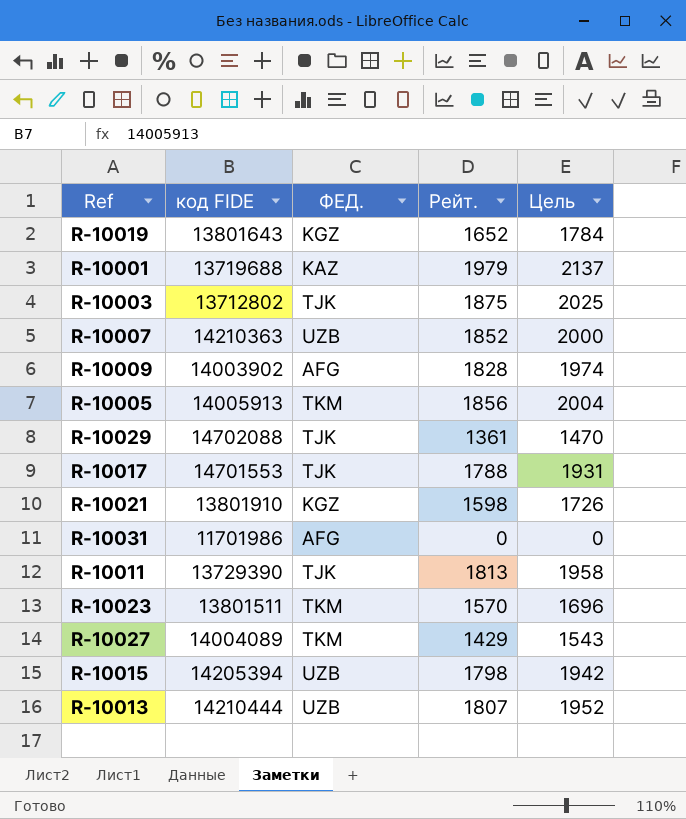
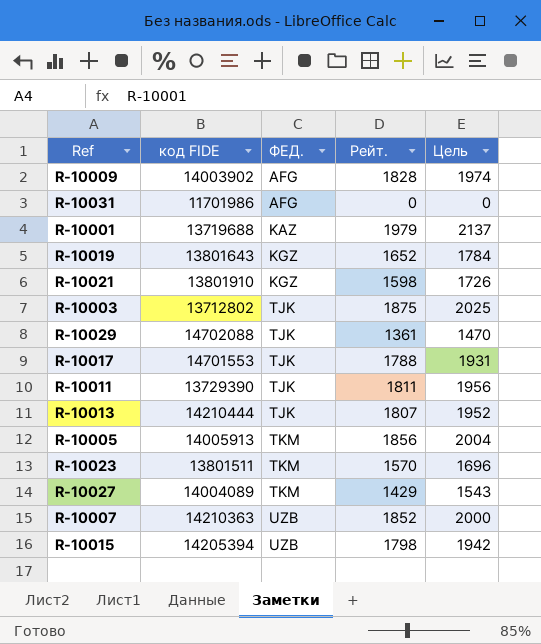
row order: none -> ФЕД. ascending
R-10011 | Рейт.: 1813 -> 1811
R-10011 | Цель: 1958 -> 1956
R-10013 | ФЕД.: UZB -> TJK

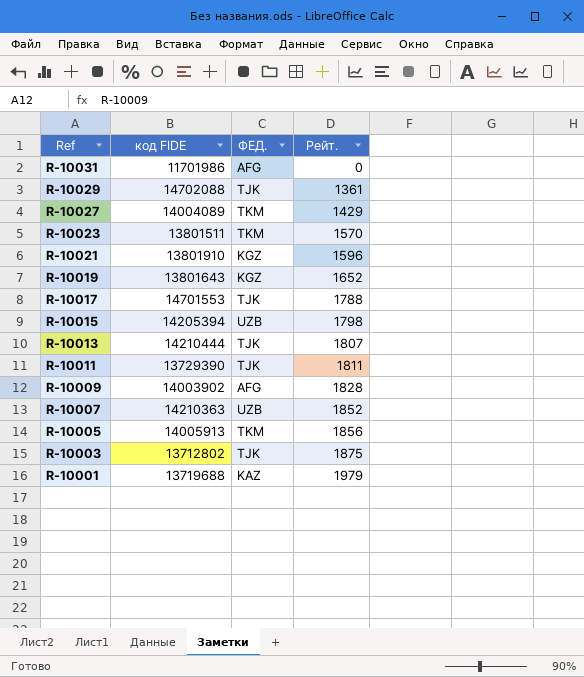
row order: ФЕД. ascending -> Ref descending
column Цель | formula: [Рейт.] * 1,08 -> none
R-10021 | Рейт.: 1598 -> 1596

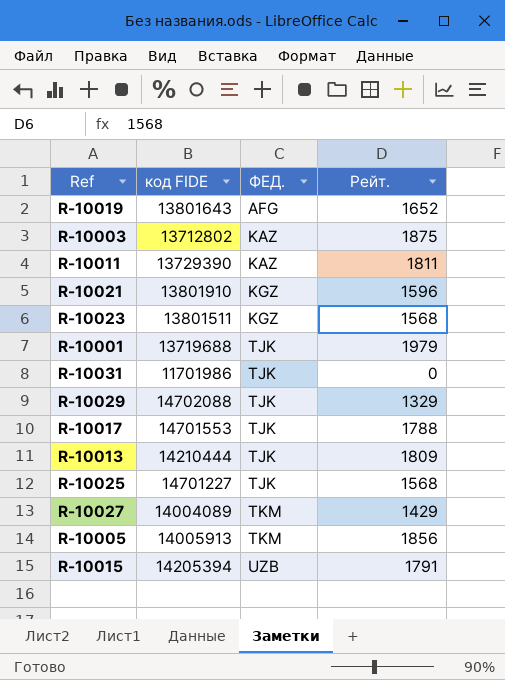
row order: Ref descending -> ФЕД. ascending
row R-10009: 14003902 | AFG | 1828 -> none
row R-10007: 14210363 | UZB | 1852 -> none
R-10019 | ФЕД.: KGZ -> AFG
R-10003 | ФЕД.: TJK -> KAZ
R-10011 | ФЕД.: TJK -> KAZ
R-10023 | ФЕД.: TKM -> KGZ
R-10023 | Рейт.: 1570 -> 1568
R-10001 | ФЕД.: KAZ -> TJK
R-10031 | ФЕД.: AFG -> TJK
R-10029 | Рейт.: 1361 -> 1329
R-10013 | Рейт.: 1807 -> 1809
row R-10025: none -> 14701227 | TJK | 1568
R-10015 | Рейт.: 1798 -> 1791

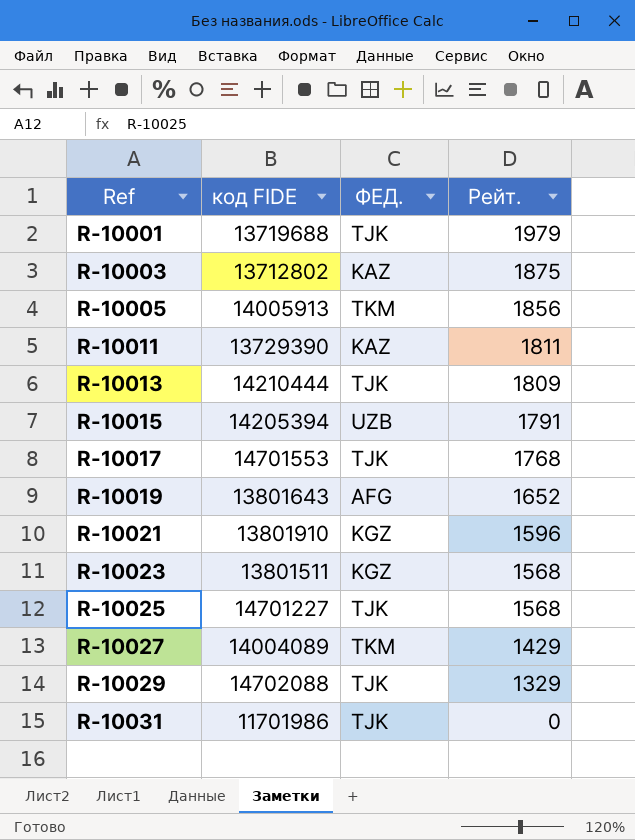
row order: ФЕД. ascending -> Ref ascending
R-10017 | Рейт.: 1788 -> 1768

